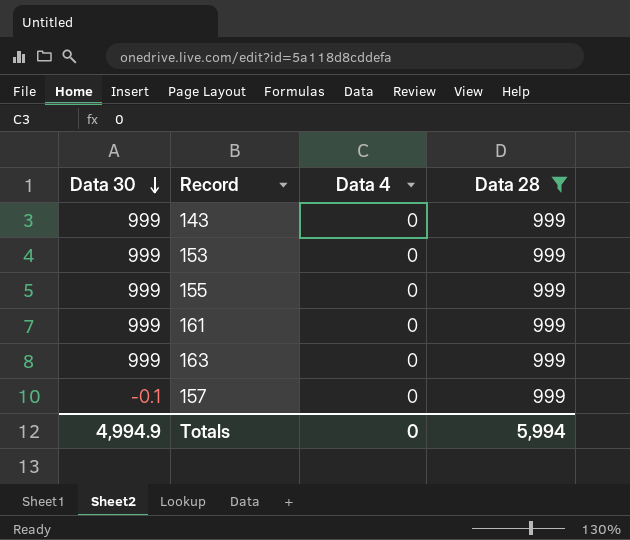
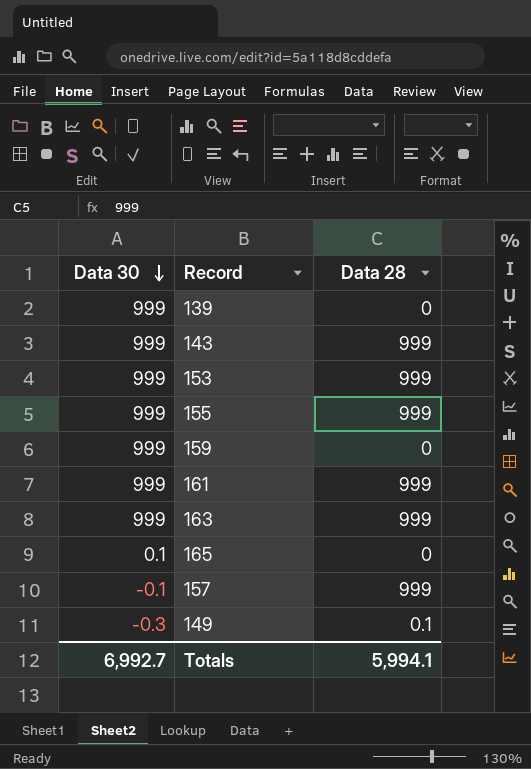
filter: Data 28 = 999 -> none
column Data 4 | position: 3 -> none
Totals | Data 30: 4,994.9 -> 6,992.7
Totals | Data 28: 5,994 -> 5,994.1

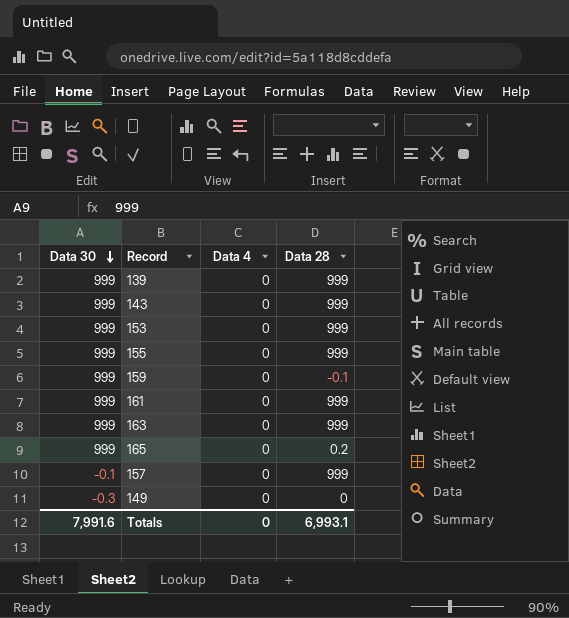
column Data 4 | position: none -> 3
139 | Data 28: 0 -> 999
159 | Data 28: 0 -> -0.1
165 | Data 30: 0.1 -> 999
165 | Data 28: 0 -> 0.2
149 | Data 28: 0.1 -> 0
Totals | Data 30: 6,992.7 -> 7,991.6
Totals | Data 28: 5,994.1 -> 6,993.1

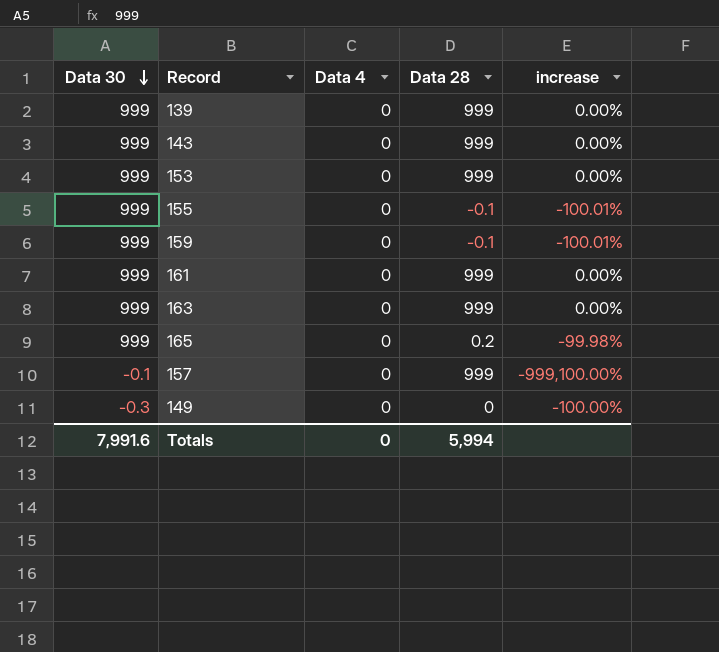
column increase | formula: none -> ([Data 28] - [Data 30]) / [Data 30]
155 | Data 28: 999 -> -0.1
Totals | Data 28: 6,993.1 -> 5,994

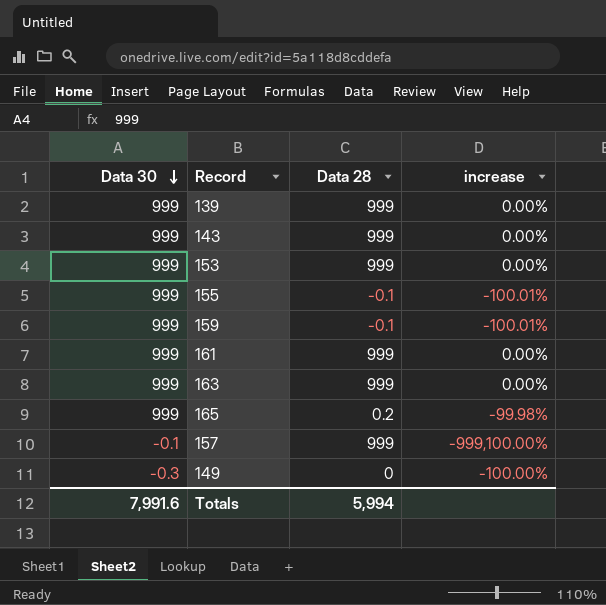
column Data 4 | position: 3 -> none

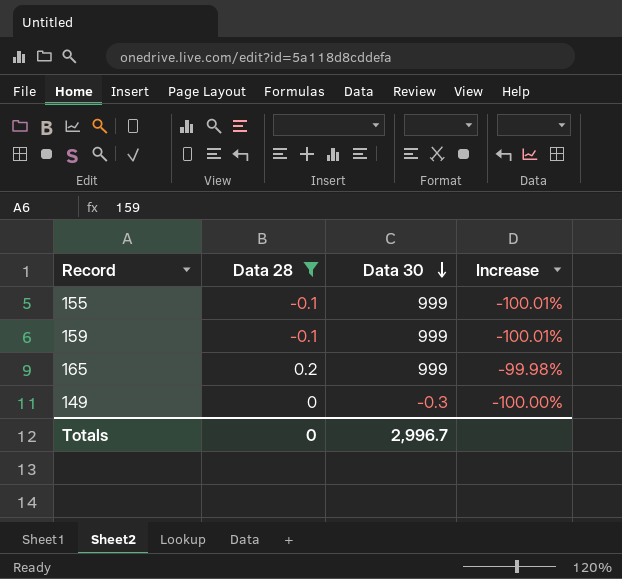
filter: none -> Data 28 != 999
column Data 30 | position: 1 -> 3
column name: increase -> Increase
Totals | Data 28: 5,994 -> 0
Totals | Data 30: 7,991.6 -> 2,996.7

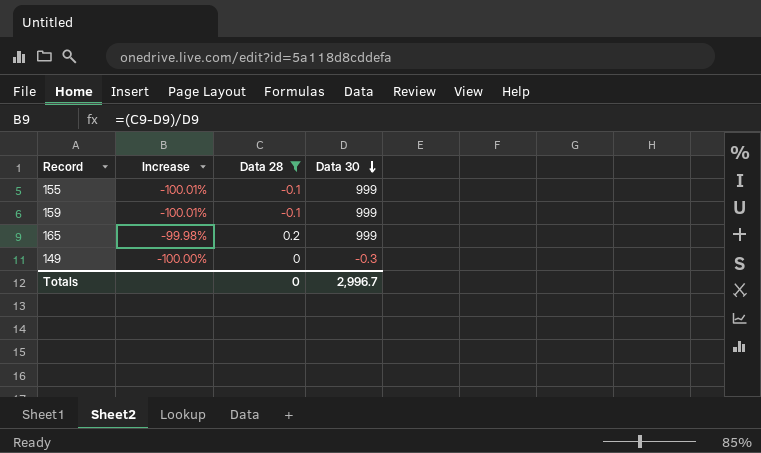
column Increase | position: 4 -> 2

